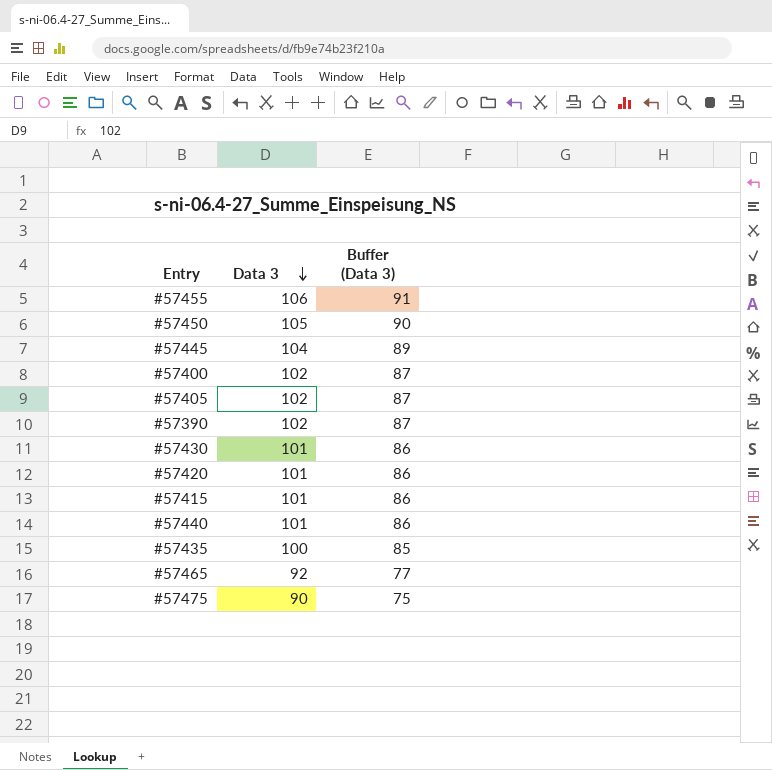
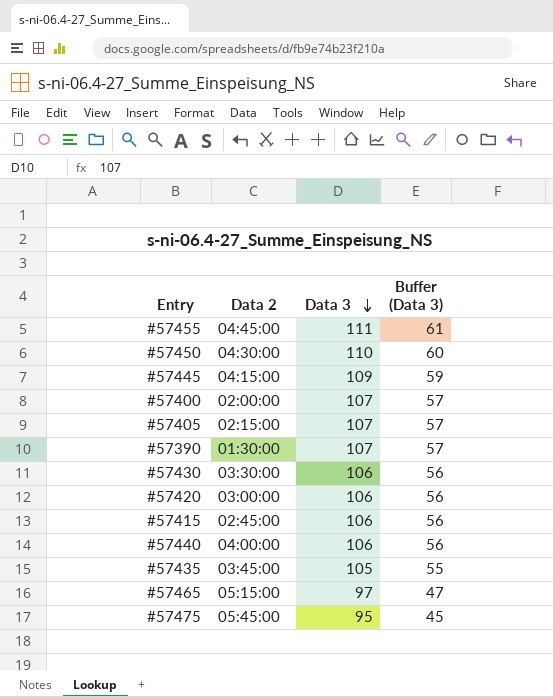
column Data 2 | position: none -> 2
column Buffer (Data 3) | formula: [Data 3] - 15 -> [Data 3] - 50
#57455 | Data 3: 106 -> 111
#57450 | Data 3: 105 -> 110
#57445 | Data 3: 104 -> 109
#57400 | Data 3: 102 -> 107
#57405 | Data 3: 102 -> 107
#57390 | Data 3: 102 -> 107
#57430 | Data 3: 101 -> 106
#57420 | Data 3: 101 -> 106
#57415 | Data 3: 101 -> 106
#57440 | Data 3: 101 -> 106
#57435 | Data 3: 100 -> 105
#57465 | Data 3: 92 -> 97
#57475 | Data 3: 90 -> 95

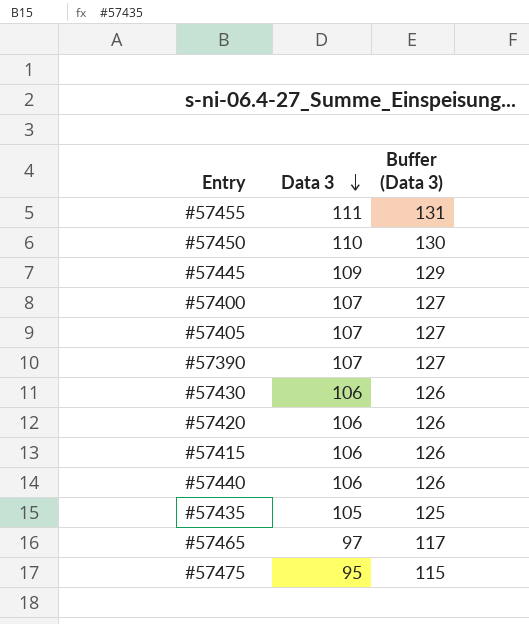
column Data 2 | position: 2 -> none
column Buffer (Data 3) | formula: [Data 3] - 50 -> [Data 3] + 20

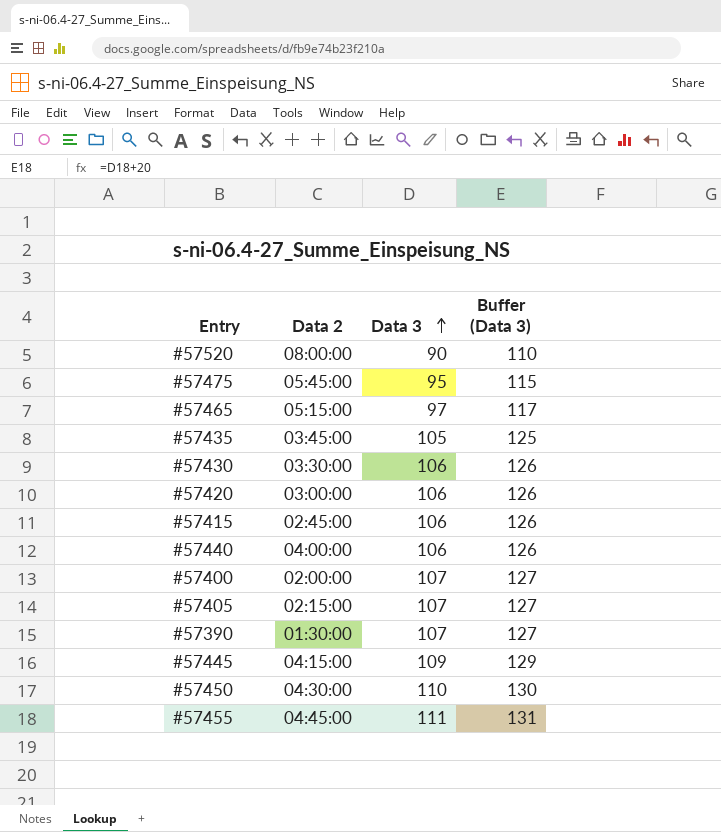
row order: Data 3 descending -> Data 3 ascending
column Data 2 | position: none -> 2
row #57520: none -> 08:00:00 | 90 | 110

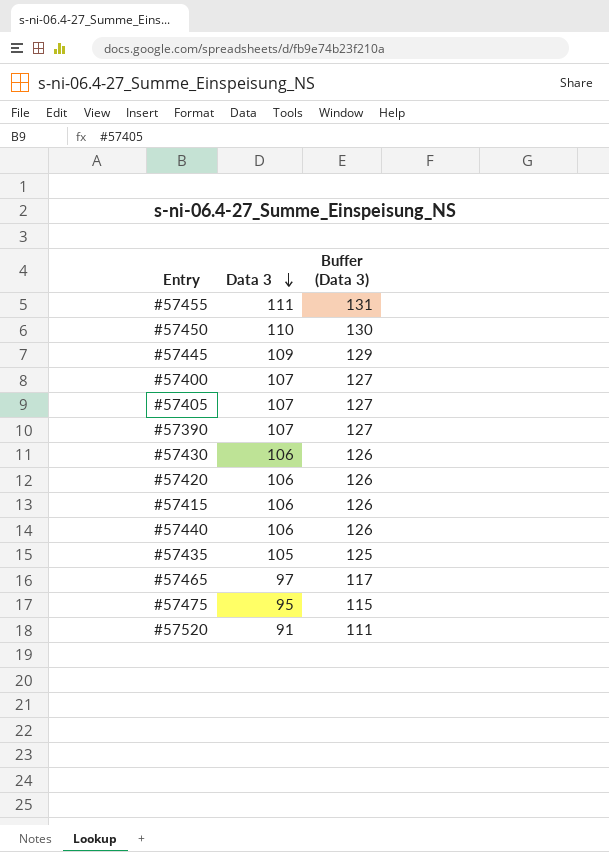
row order: Data 3 ascending -> Data 3 descending
column Data 2 | position: 2 -> none
#57520 | Data 3: 90 -> 91
#57520 | Buffer (Data 3): 110 -> 111

